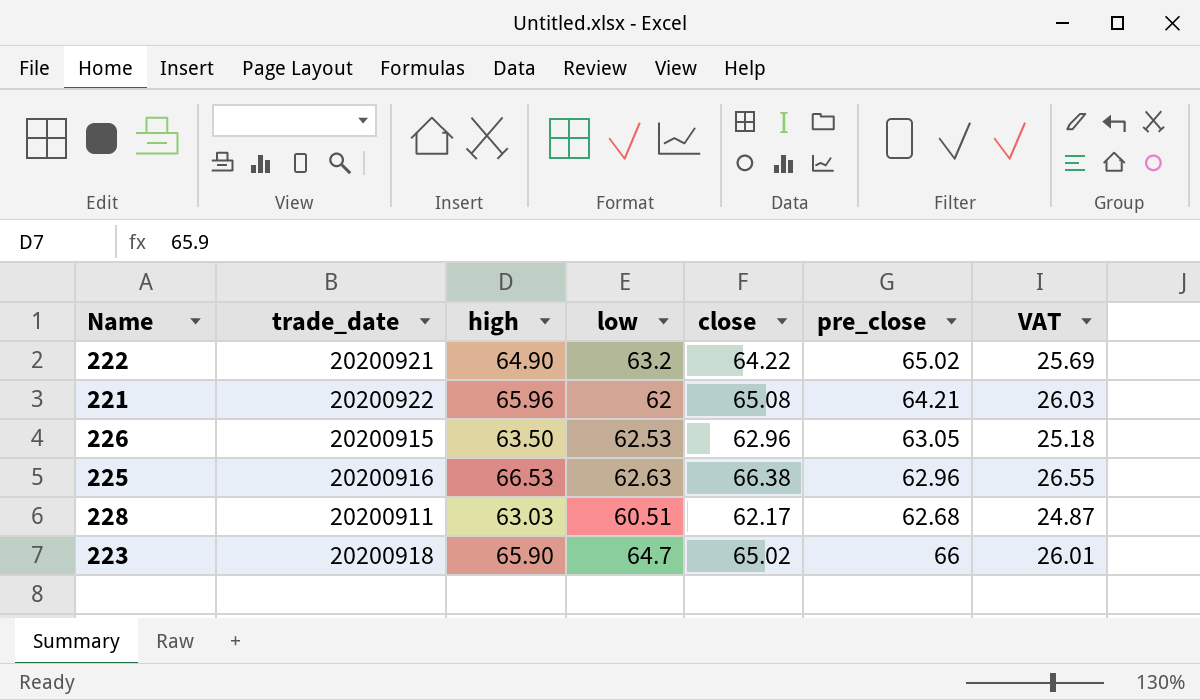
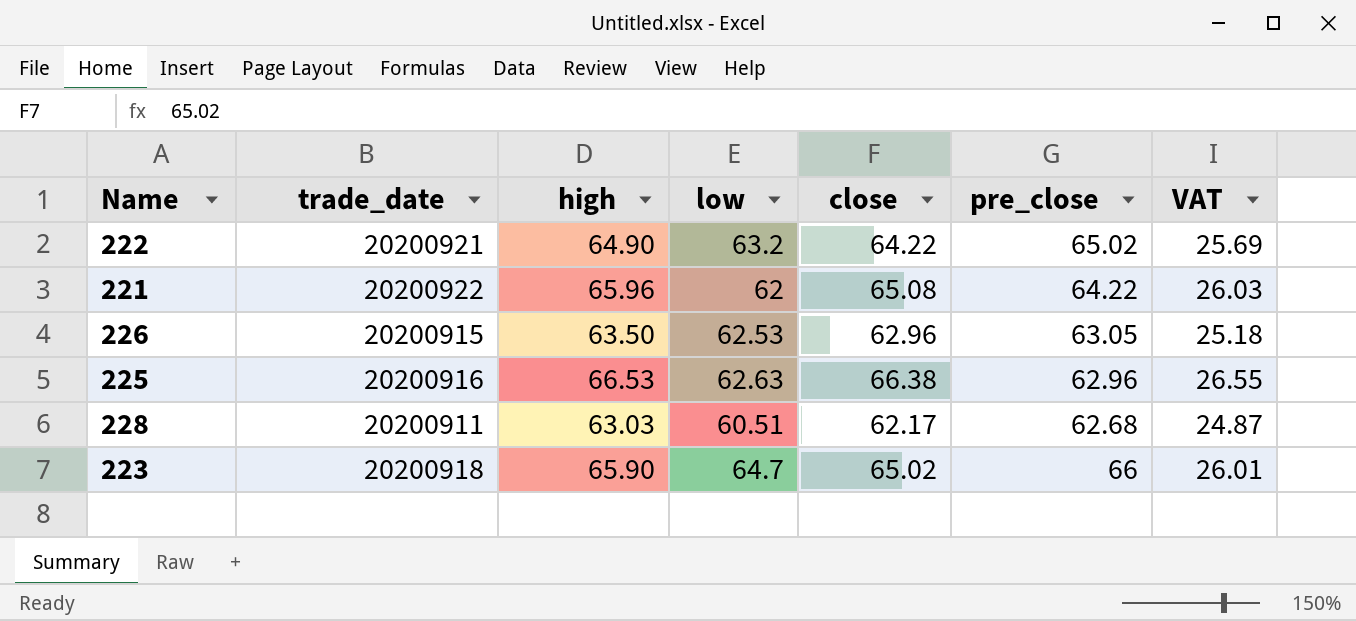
221 | pre_close: 64.21 -> 64.22

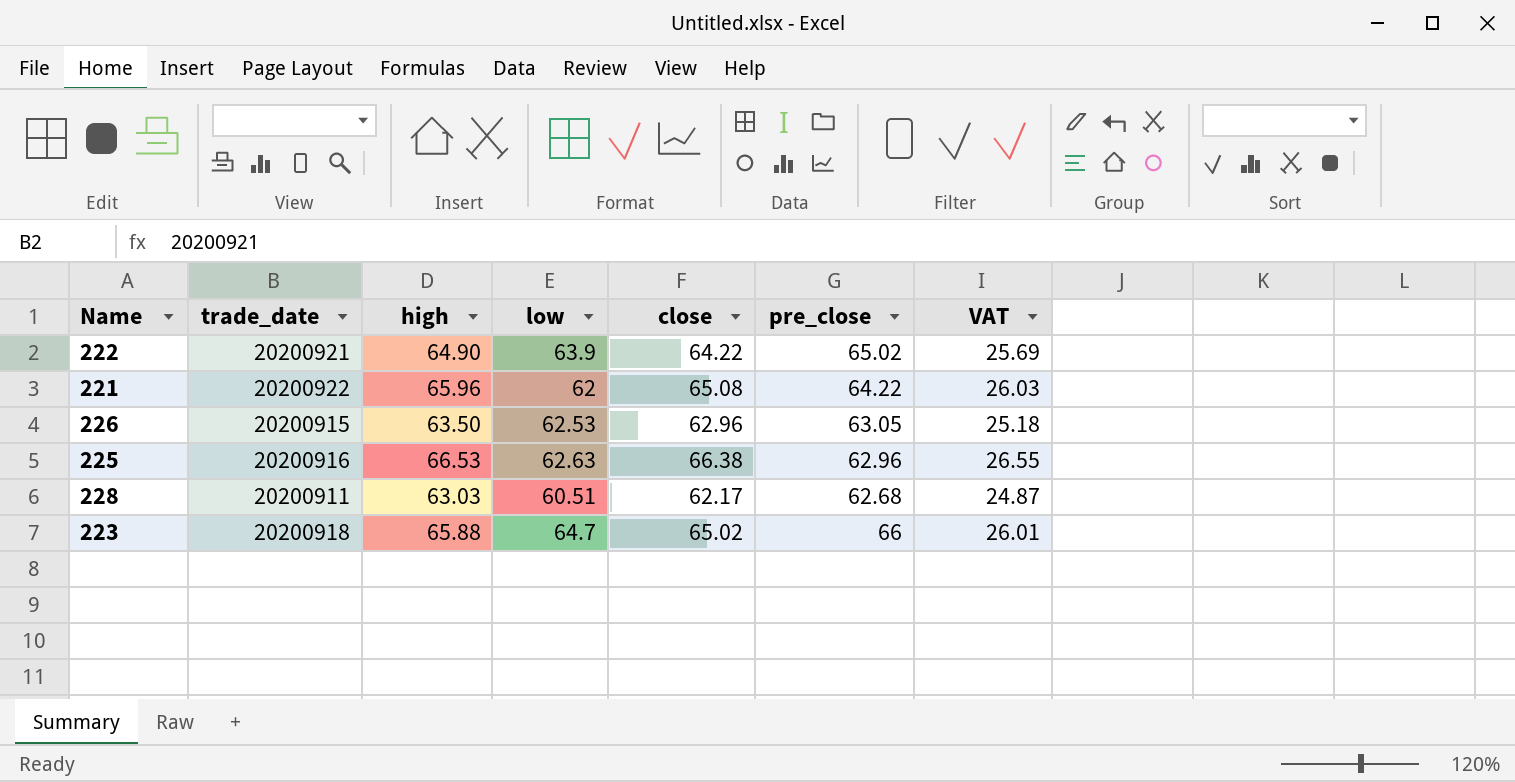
222 | low: 63.2 -> 63.9
223 | high: 65.90 -> 65.88

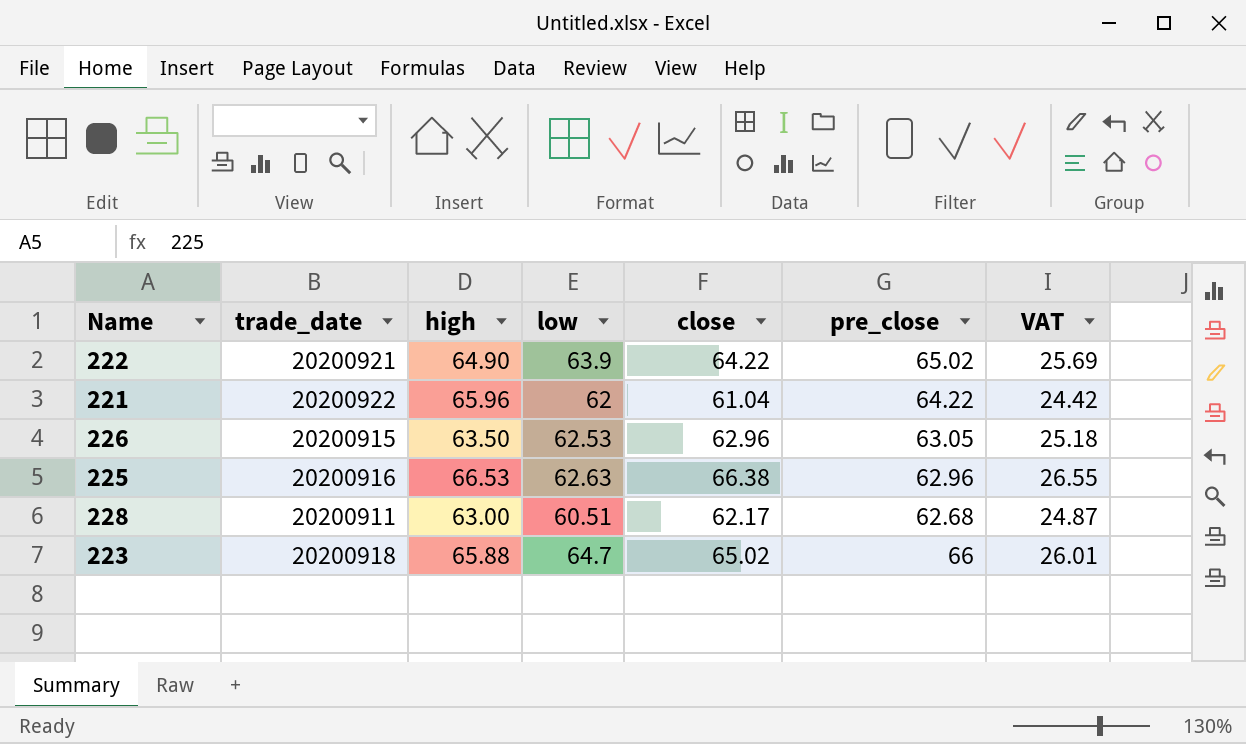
221 | close: 65.08 -> 61.04
221 | VAT: 26.03 -> 24.42
228 | high: 63.03 -> 63.00

